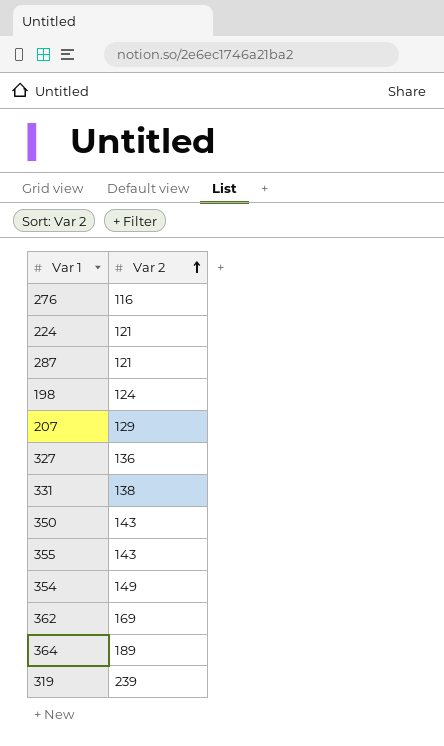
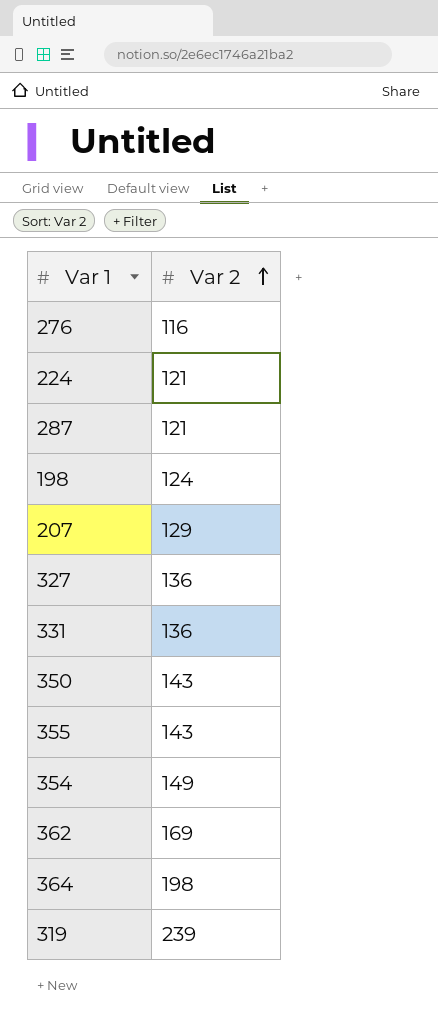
331 | Var 2: 138 -> 136
364 | Var 2: 189 -> 198

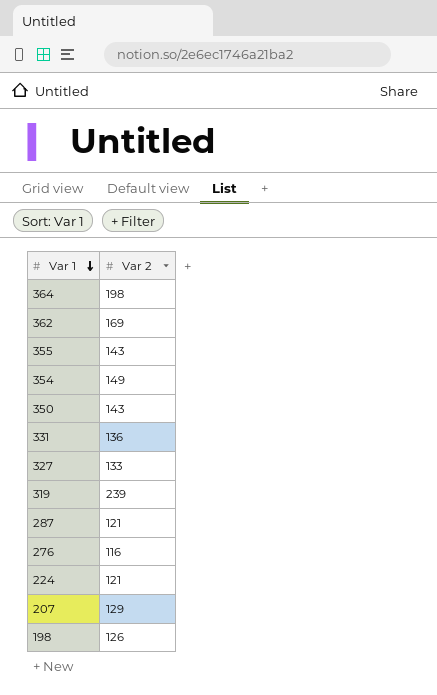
row order: Var 2 ascending -> Var 1 descending
327 | Var 2: 136 -> 133
198 | Var 2: 124 -> 126

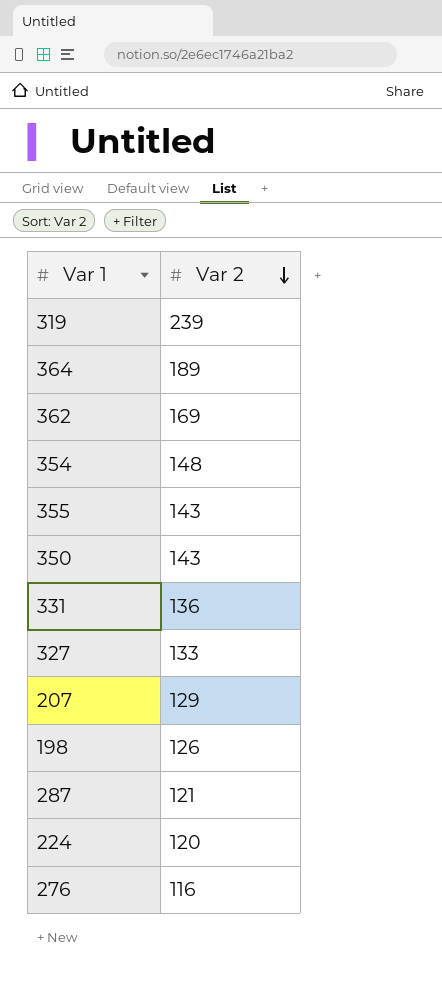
row order: Var 1 descending -> Var 2 descending
364 | Var 2: 198 -> 189
354 | Var 2: 149 -> 148
224 | Var 2: 121 -> 120

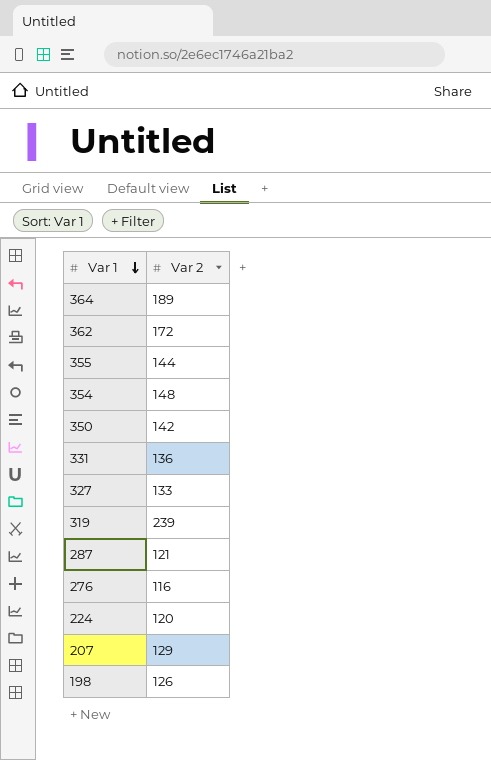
row order: Var 2 descending -> Var 1 descending
362 | Var 2: 169 -> 172
355 | Var 2: 143 -> 144
350 | Var 2: 143 -> 142

